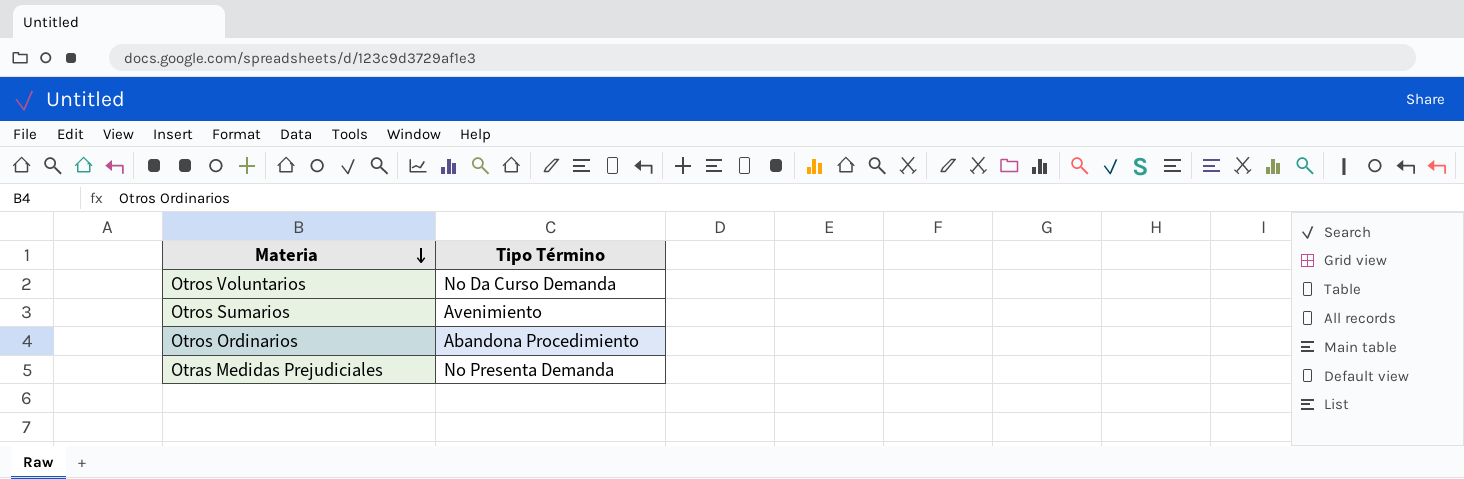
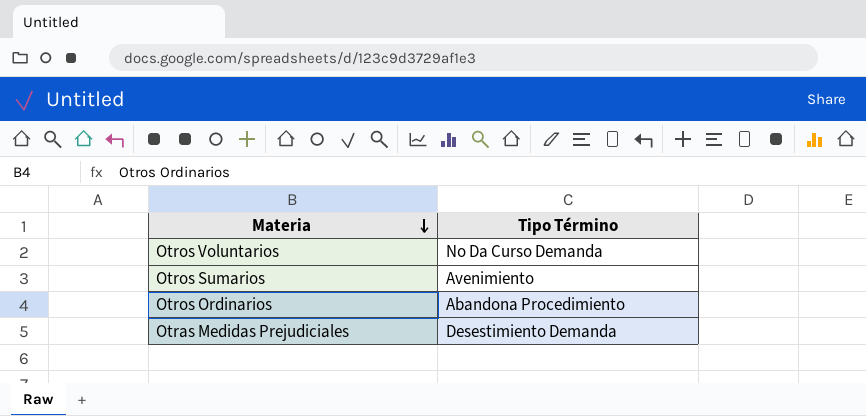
Otras Medidas Prejudiciales | Tipo Término: No Presenta Demanda -> Desestimiento Demanda

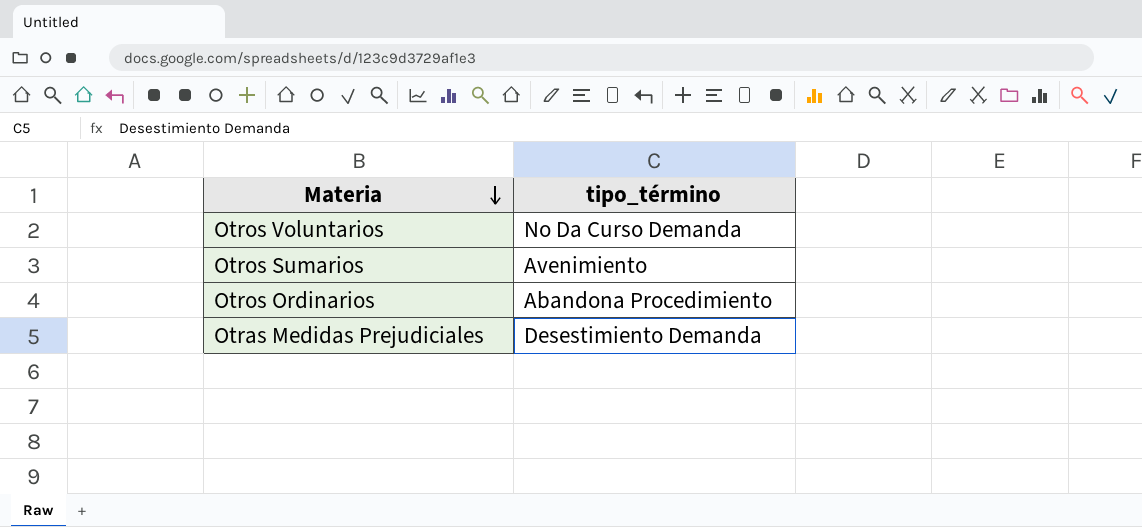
column name: Tipo Término -> tipo_término

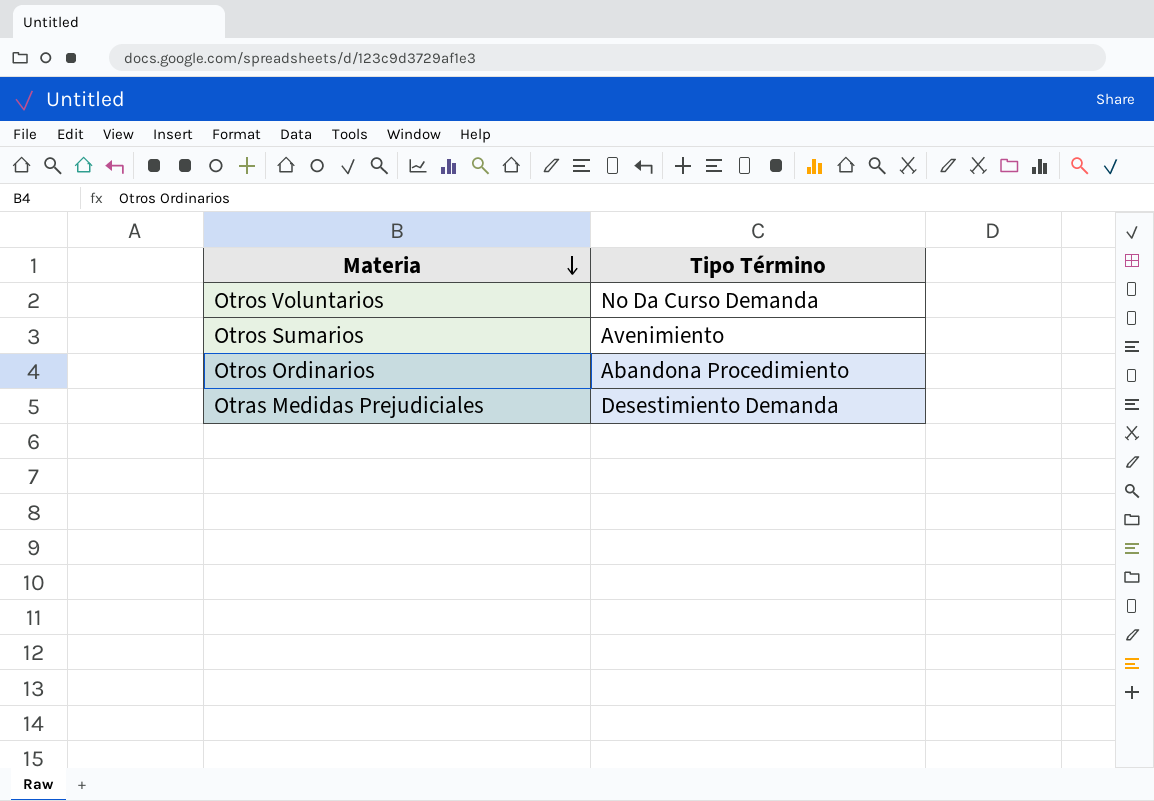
column name: tipo_término -> Tipo Término

